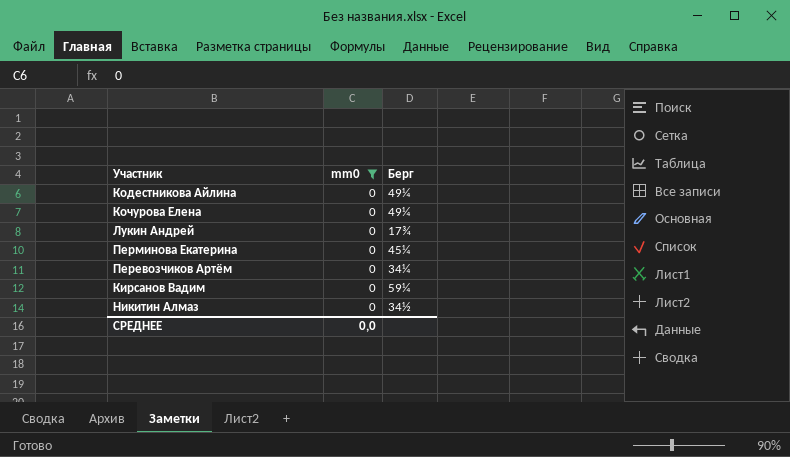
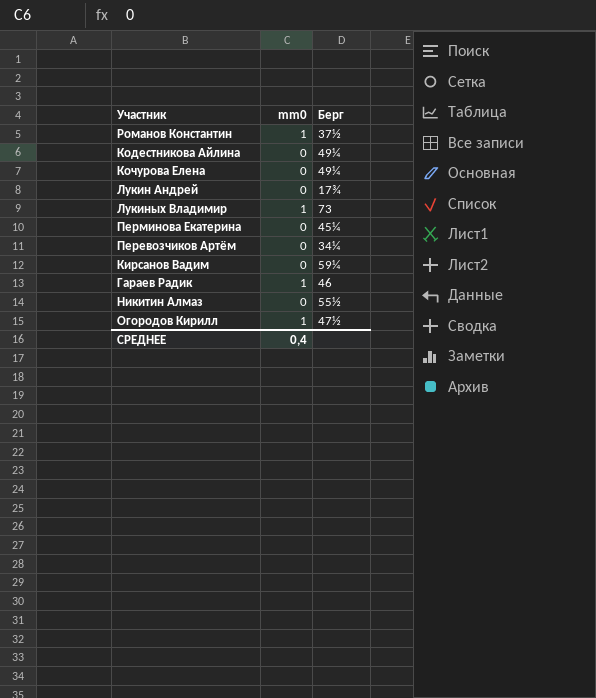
filter: mm0 = 0 -> none
Никитин Алмаз | Берг: 34½ -> 55½
СРЕДНЕЕ | mm0: 0,0 -> 0,4

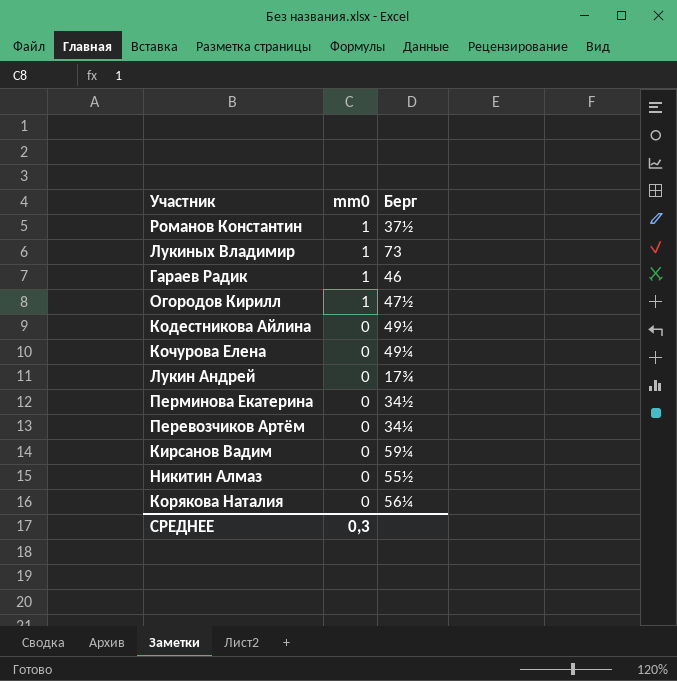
row order: none -> mm0 descending
Перминова Екатерина | Берг: 45¼ -> 34½
row Корякова Наталия: none -> 0 | 56¼
СРЕДНЕЕ | mm0: 0,4 -> 0,3

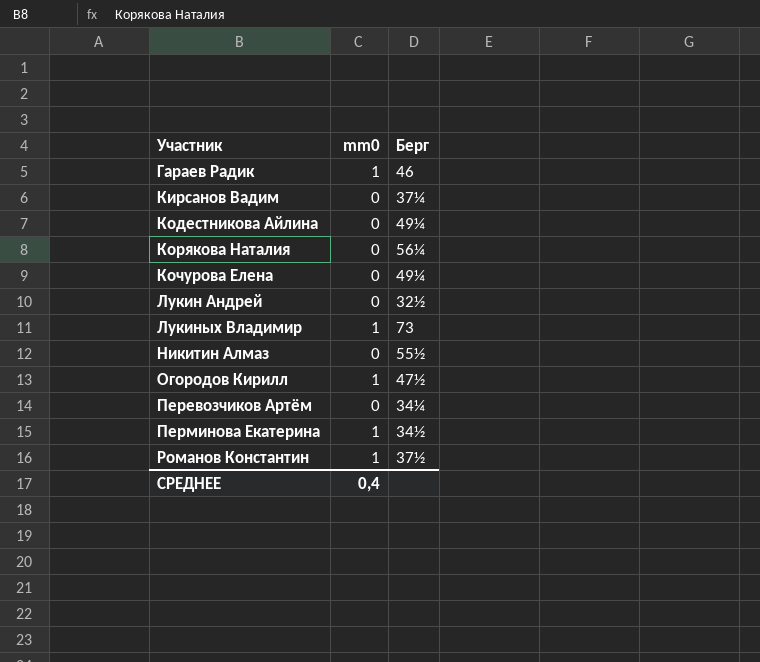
row order: mm0 descending -> Участник ascending
Кирсанов Вадим | Берг: 59¼ -> 37¼
Лукин Андрей | Берг: 17¾ -> 32½
Перминова Екатерина | mm0: 0 -> 1
СРЕДНЕЕ | mm0: 0,3 -> 0,4

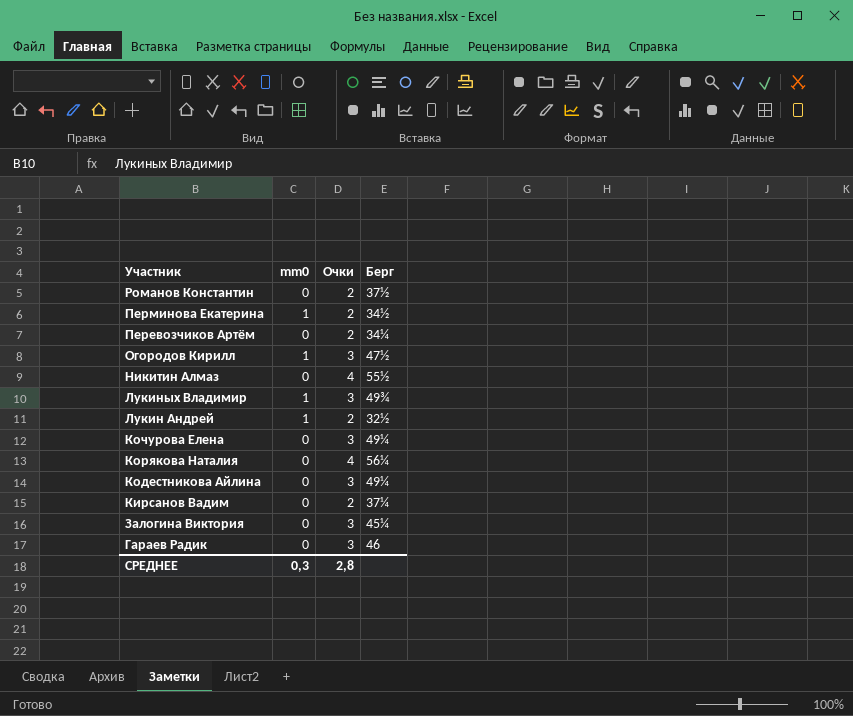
row order: Участник ascending -> Участник descending
column Очки | position: none -> 3
Романов Константин | mm0: 1 -> 0
Лукиных Владимир | Берг: 73 -> 49¾
Лукин Андрей | mm0: 0 -> 1
row Залогина Виктория: none -> 0 | 3 | 45¼
Гараев Радик | mm0: 1 -> 0
СРЕДНЕЕ | mm0: 0,4 -> 0,3

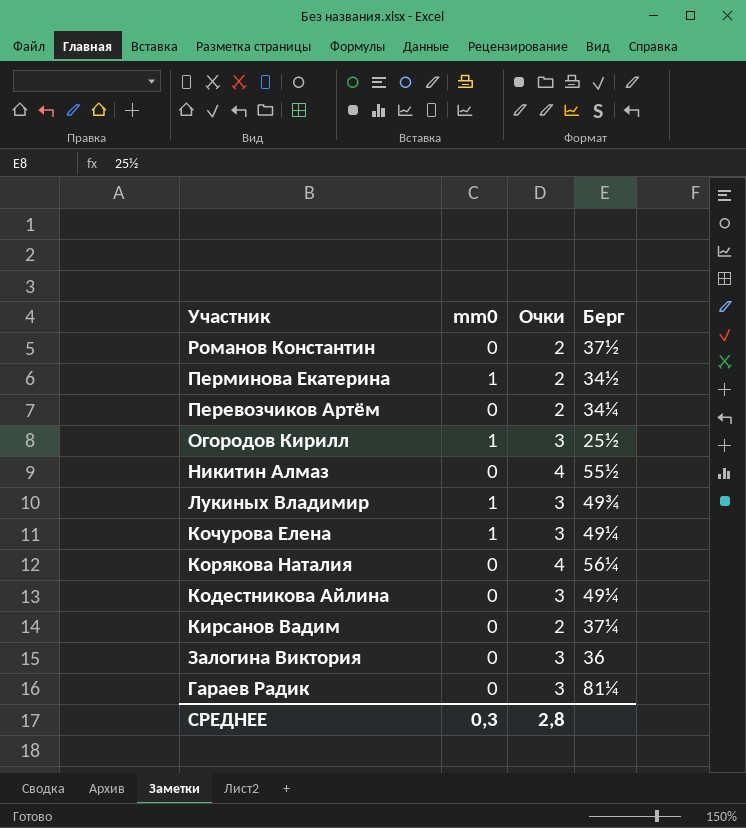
row Лукин Андрей: 1 | 2 | 32½ -> none
Огородов Кирилл | Берг: 47½ -> 25½
Кочурова Елена | mm0: 0 -> 1
Залогина Виктория | Берг: 45¼ -> 36
Гараев Радик | Берг: 46 -> 81¼

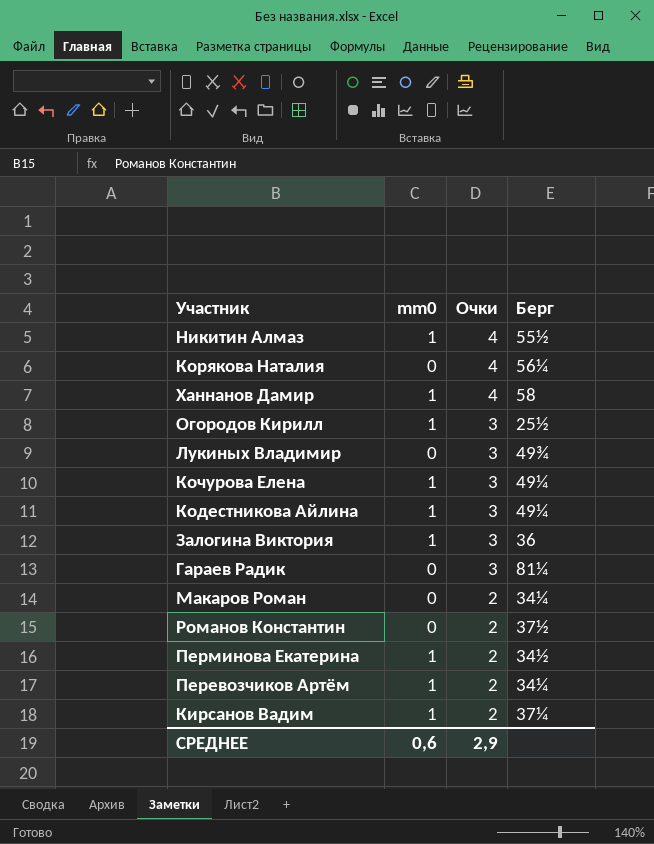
row order: Участник descending -> Очки descending
Никитин Алмаз | mm0: 0 -> 1
row Ханнанов Дамир: none -> 1 | 4 | 58
Лукиных Владимир | mm0: 1 -> 0
Кодестникова Айлина | mm0: 0 -> 1
Залогина Виктория | mm0: 0 -> 1
row Макаров Роман: none -> 0 | 2 | 34¼
Перевозчиков Артём | mm0: 0 -> 1
Кирсанов Вадим | mm0: 0 -> 1
СРЕДНЕЕ | mm0: 0,3 -> 0,6
СРЕДНЕЕ | Очки: 2,8 -> 2,9

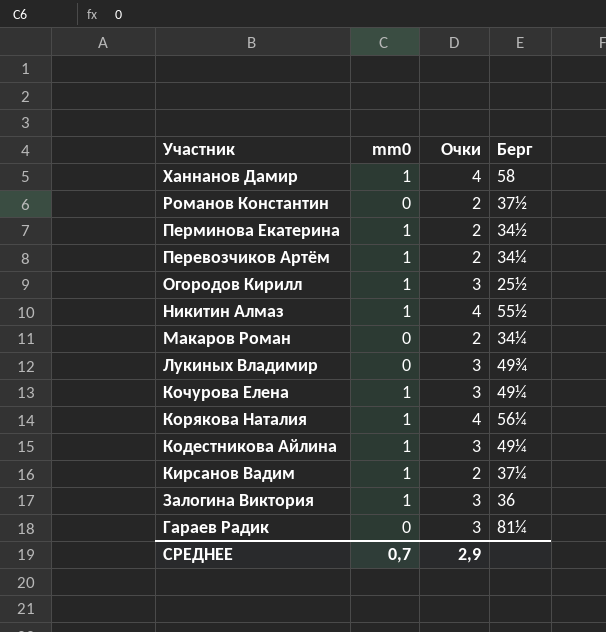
row order: Очки descending -> Участник descending
Корякова Наталия | mm0: 0 -> 1
СРЕДНЕЕ | mm0: 0,6 -> 0,7

